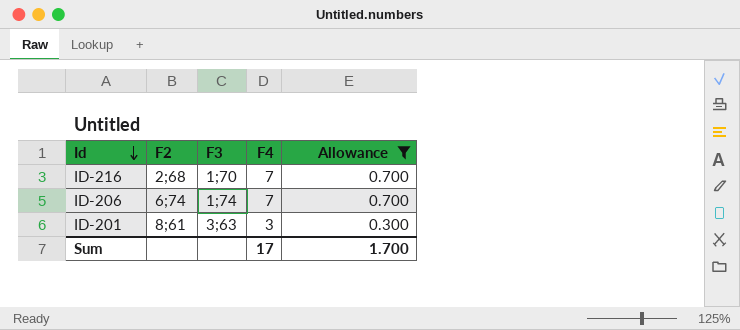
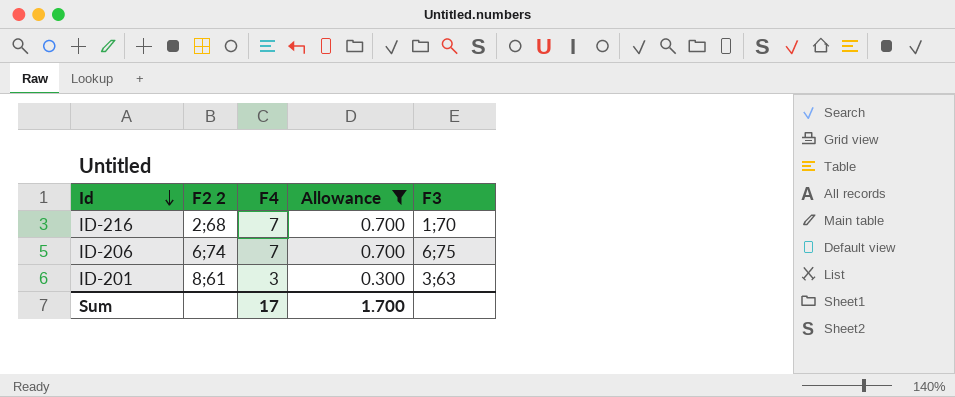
column name: F2 -> F2 2
column F3 | position: 3 -> 5
ID-206 | F3: 1;74 -> 6;75

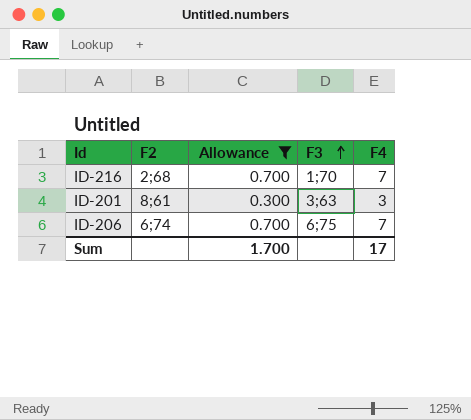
row order: Id descending -> F3 ascending
column name: F2 2 -> F2
column F4 | position: 3 -> 5

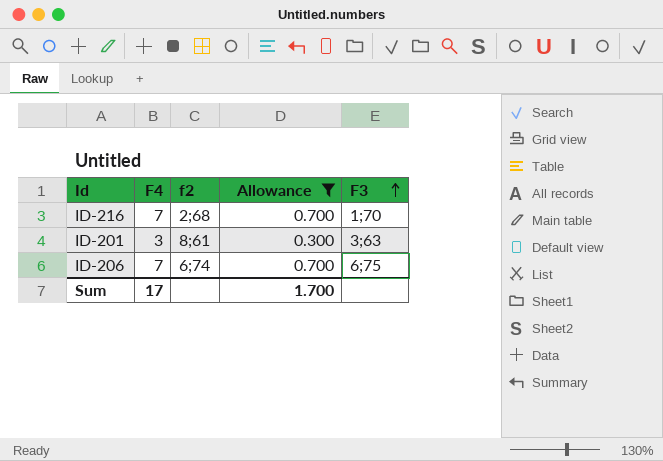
column F4 | position: 5 -> 2
column name: F2 -> f2

